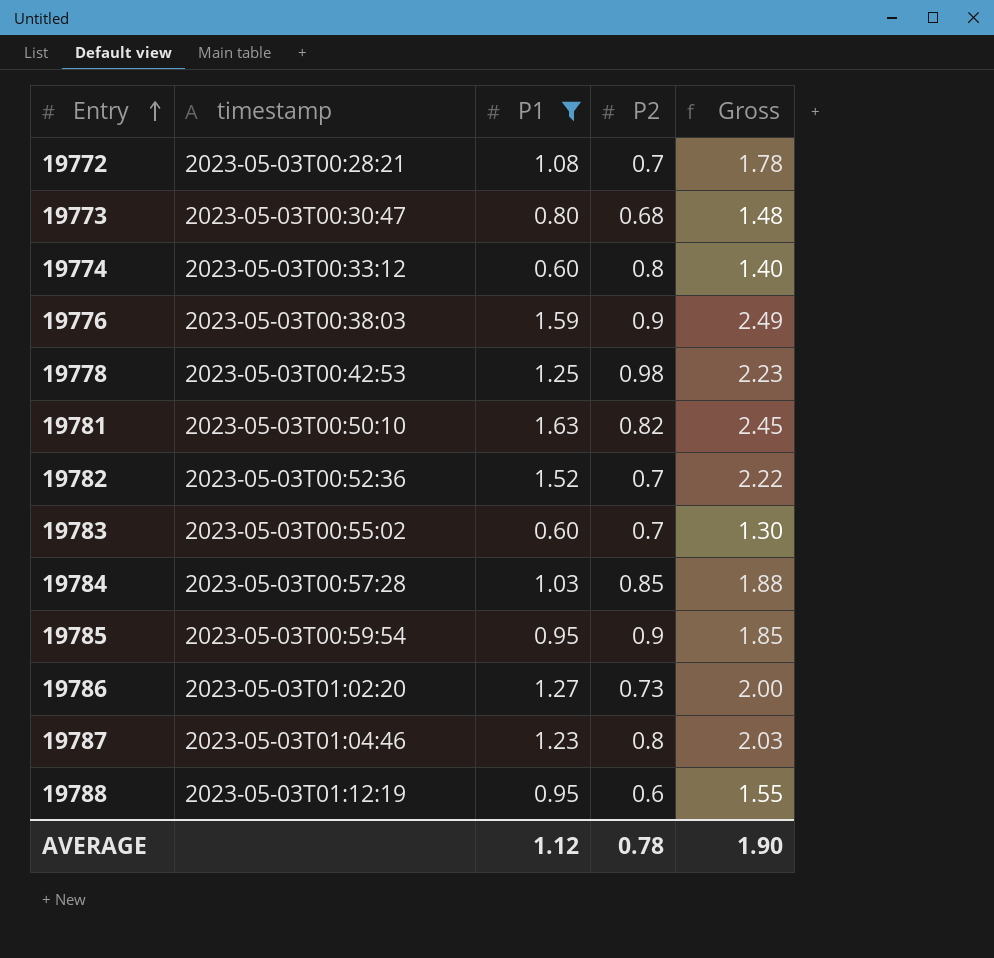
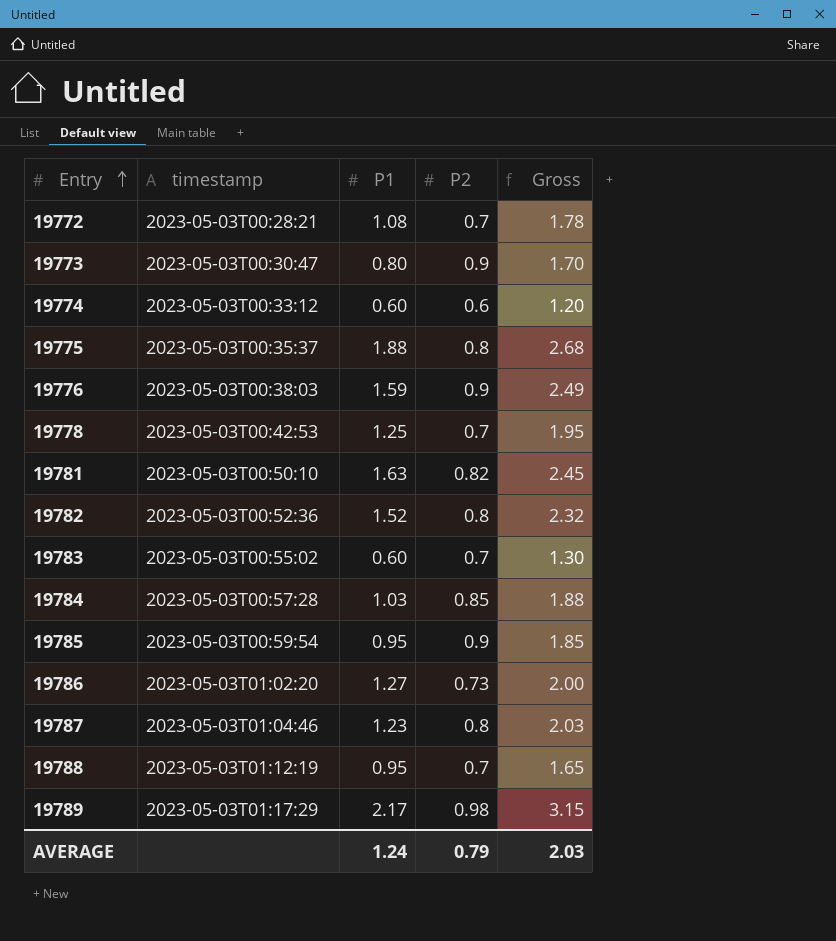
filter: P1 <= 1.63 -> none
19773 | P2: 0.68 -> 0.9
19773 | Gross: 1.48 -> 1.70
19774 | P2: 0.8 -> 0.6
19774 | Gross: 1.40 -> 1.20
19778 | P2: 0.98 -> 0.7
19778 | Gross: 2.23 -> 1.95
19782 | P2: 0.7 -> 0.8
19782 | Gross: 2.22 -> 2.32
19788 | P2: 0.6 -> 0.7
19788 | Gross: 1.55 -> 1.65
AVERAGE | P1: 1.12 -> 1.24
AVERAGE | P2: 0.78 -> 0.79
AVERAGE | Gross: 1.90 -> 2.03

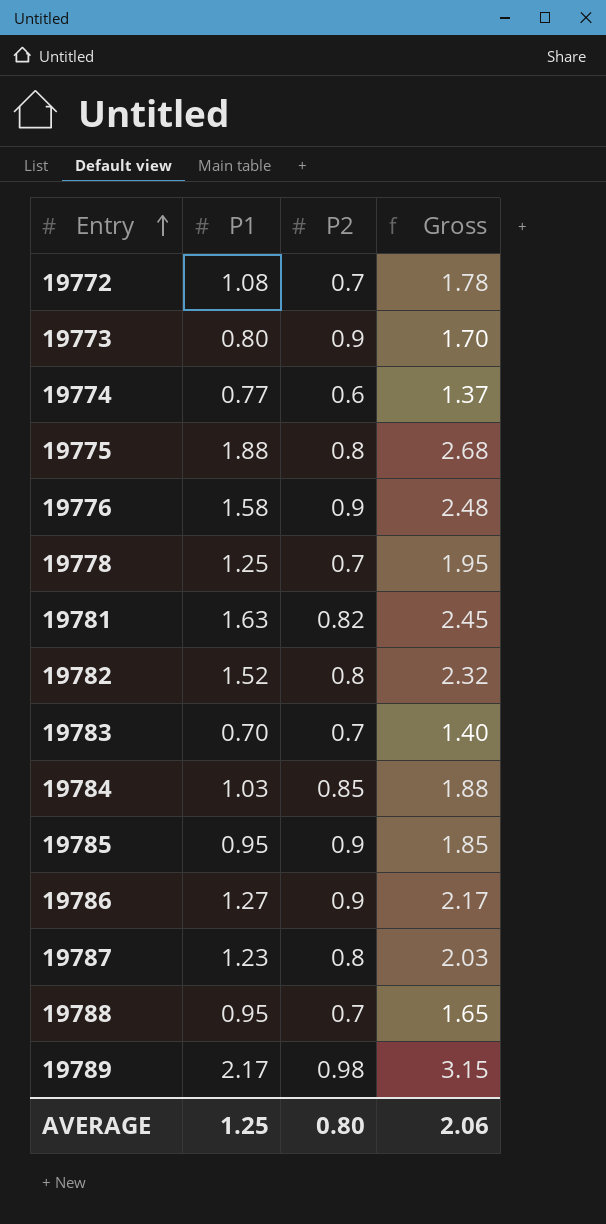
column timestamp | position: 2 -> none
19774 | P1: 0.60 -> 0.77
19774 | Gross: 1.20 -> 1.37
19776 | P1: 1.59 -> 1.58
19776 | Gross: 2.49 -> 2.48
19783 | P1: 0.60 -> 0.70
19783 | Gross: 1.30 -> 1.40
19786 | P2: 0.73 -> 0.9
19786 | Gross: 2.00 -> 2.17
AVERAGE | P1: 1.24 -> 1.25
AVERAGE | P2: 0.79 -> 0.80
AVERAGE | Gross: 2.03 -> 2.06

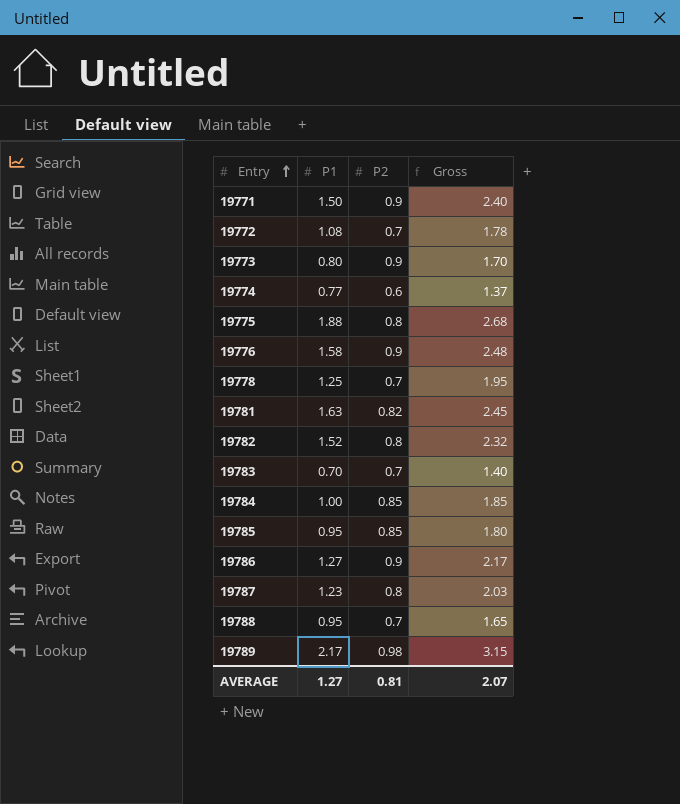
row 19771: none -> 1.50 | 0.9 | 2.40
19784 | P1: 1.03 -> 1.00
19784 | Gross: 1.88 -> 1.85
19785 | P2: 0.9 -> 0.85
19785 | Gross: 1.85 -> 1.80
AVERAGE | P1: 1.25 -> 1.27
AVERAGE | P2: 0.80 -> 0.81
AVERAGE | Gross: 2.06 -> 2.07

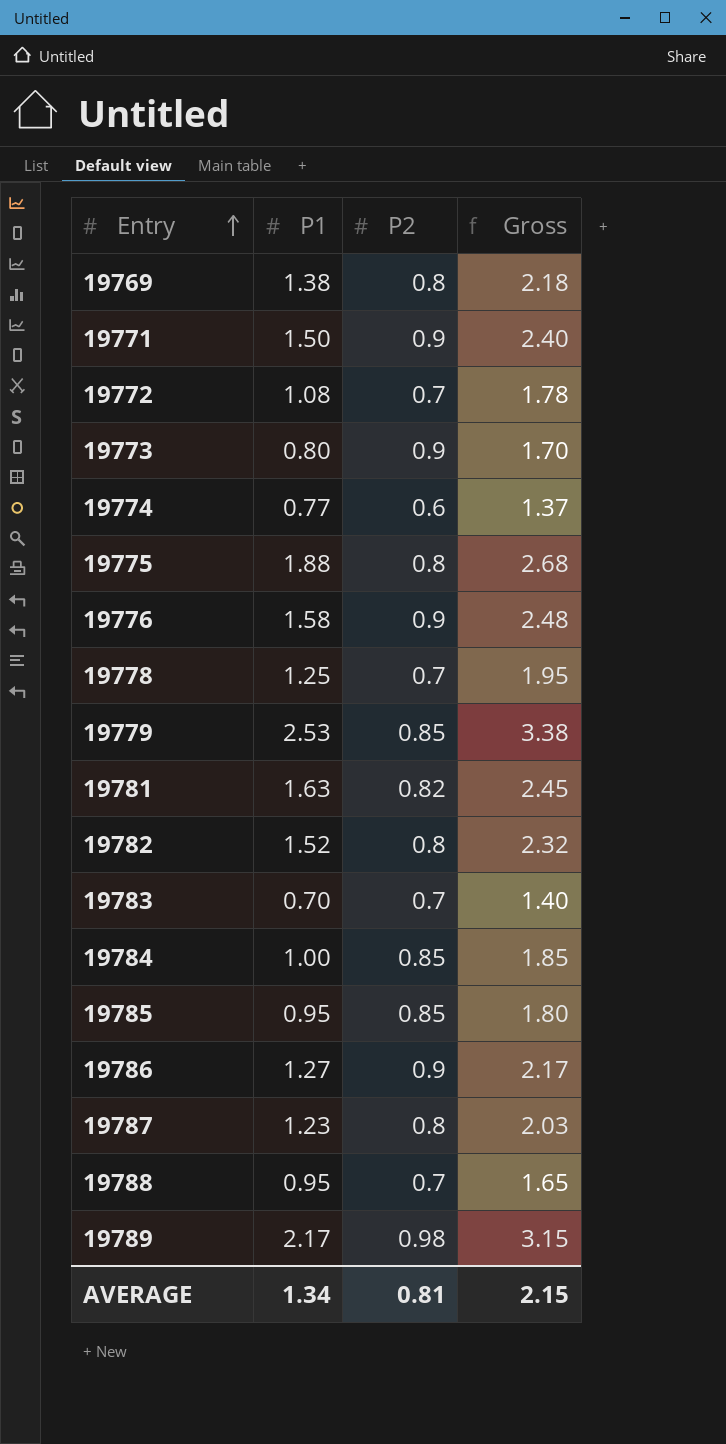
row 19769: none -> 1.38 | 0.8 | 2.18
row 19779: none -> 2.53 | 0.85 | 3.38
AVERAGE | P1: 1.27 -> 1.34
AVERAGE | Gross: 2.07 -> 2.15

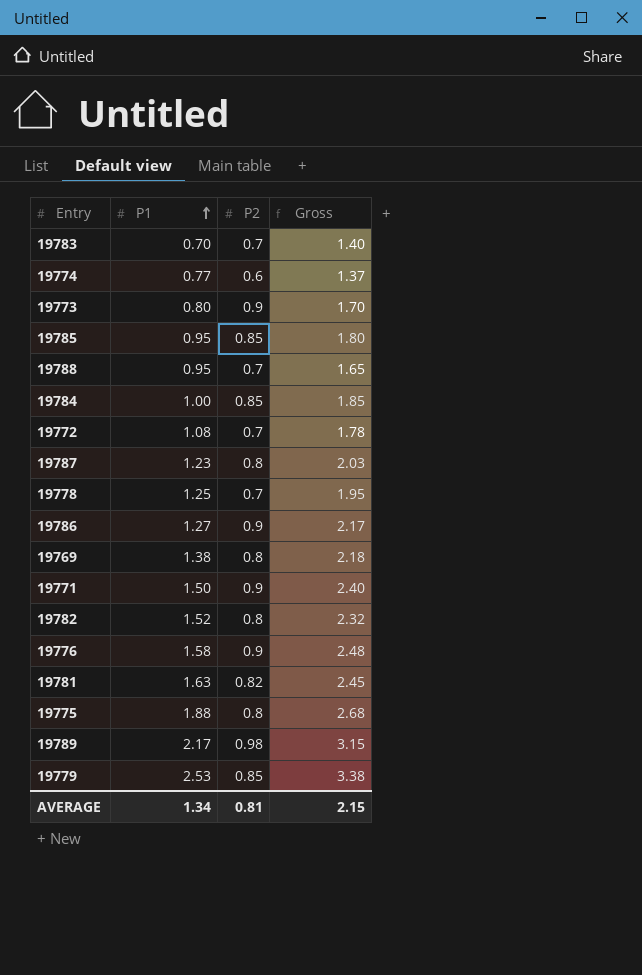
row order: Entry ascending -> P1 ascending

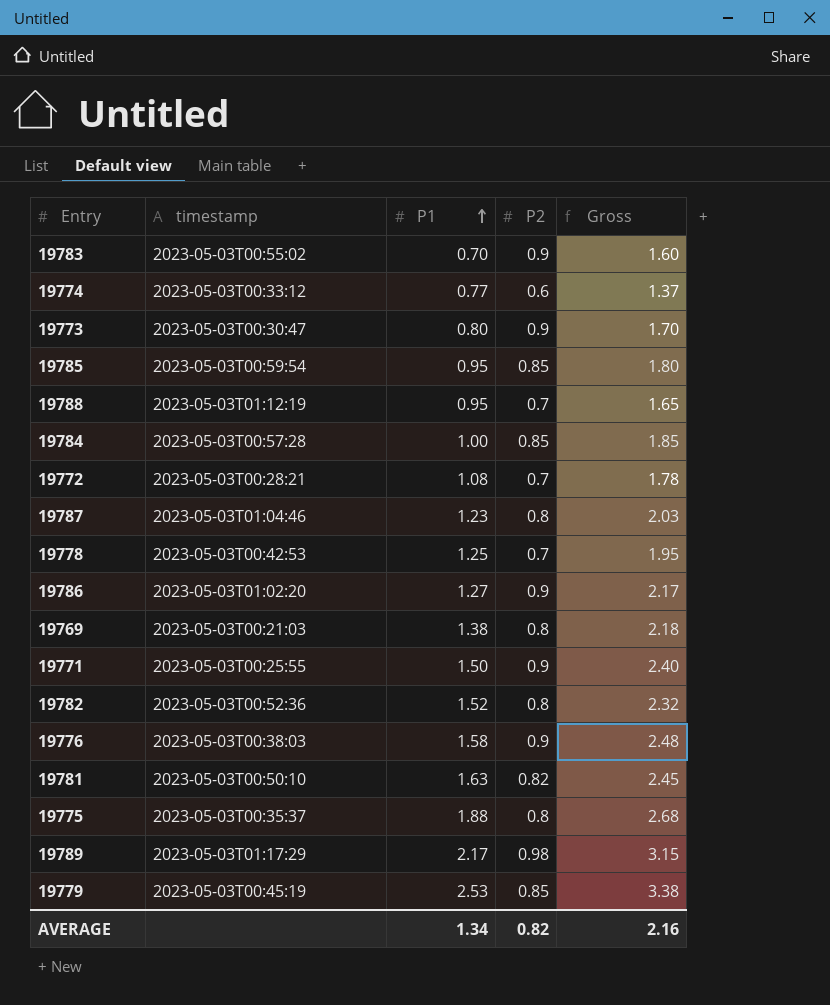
column timestamp | position: none -> 2
19783 | P2: 0.7 -> 0.9
19783 | Gross: 1.40 -> 1.60
AVERAGE | P2: 0.81 -> 0.82
AVERAGE | Gross: 2.15 -> 2.16

